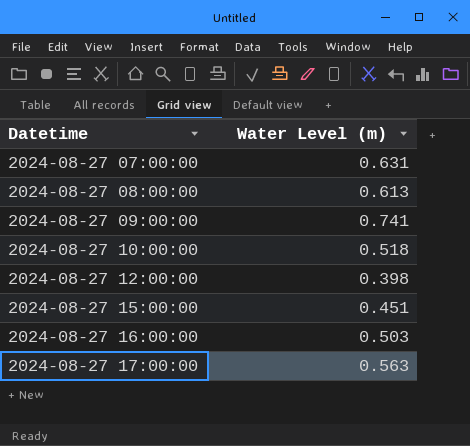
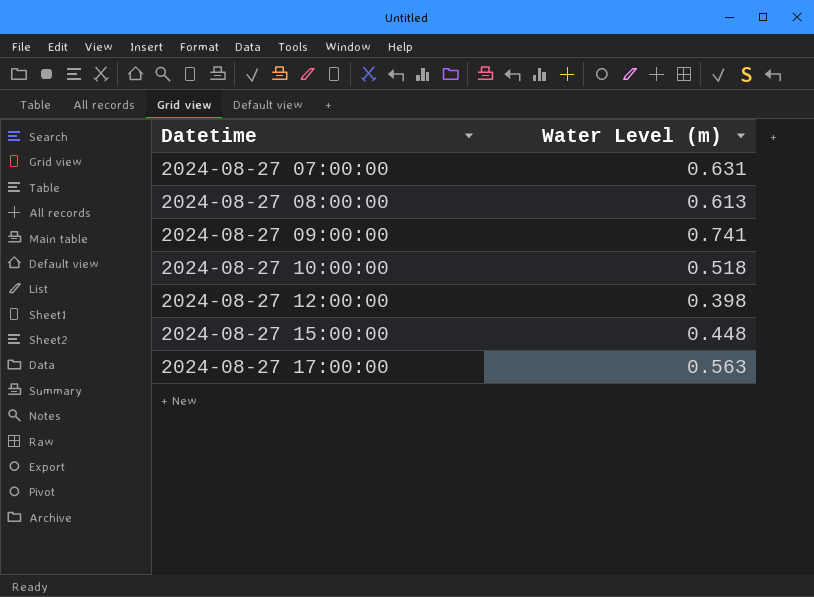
row 2024-08-27 16:00:00: 0.503 -> none
2024-08-27 15:00:00 | Water Level (m): 0.451 -> 0.448

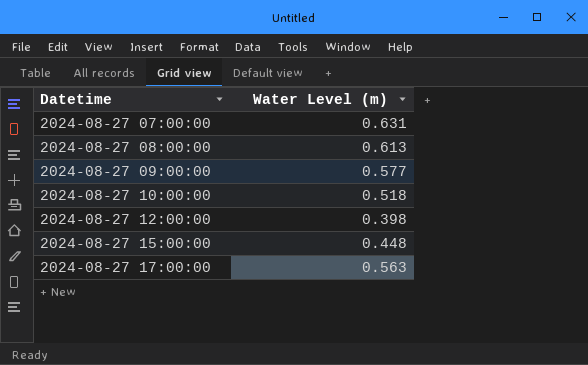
2024-08-27 09:00:00 | Water Level (m): 0.741 -> 0.577

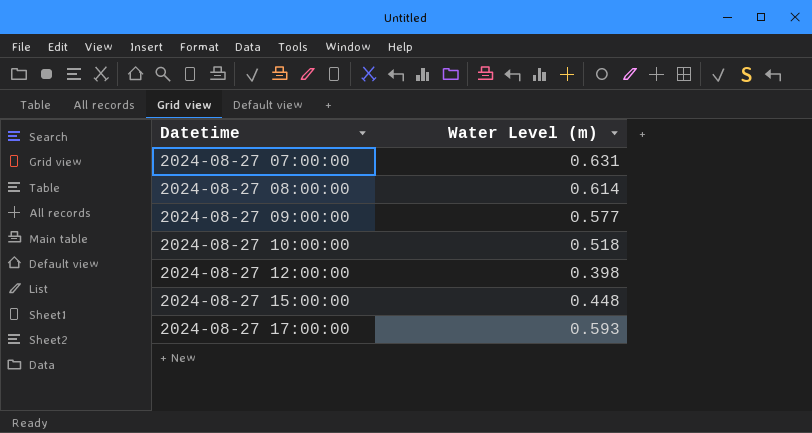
2024-08-27 08:00:00 | Water Level (m): 0.613 -> 0.614
2024-08-27 17:00:00 | Water Level (m): 0.563 -> 0.593

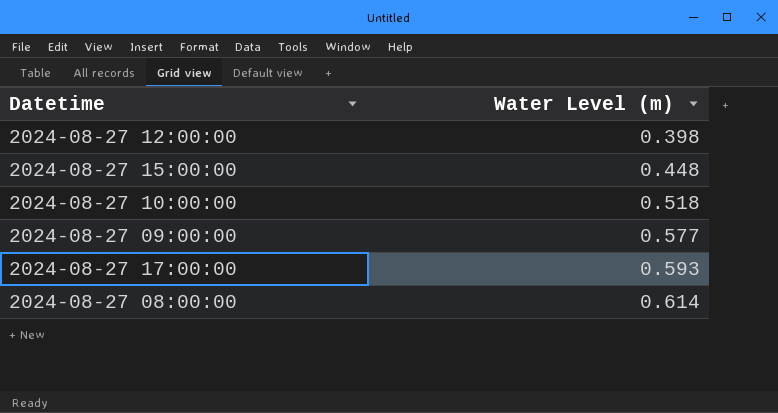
row order: Datetime ascending -> Water Level (m) ascending
row 2024-08-27 07:00:00: 0.631 -> none

